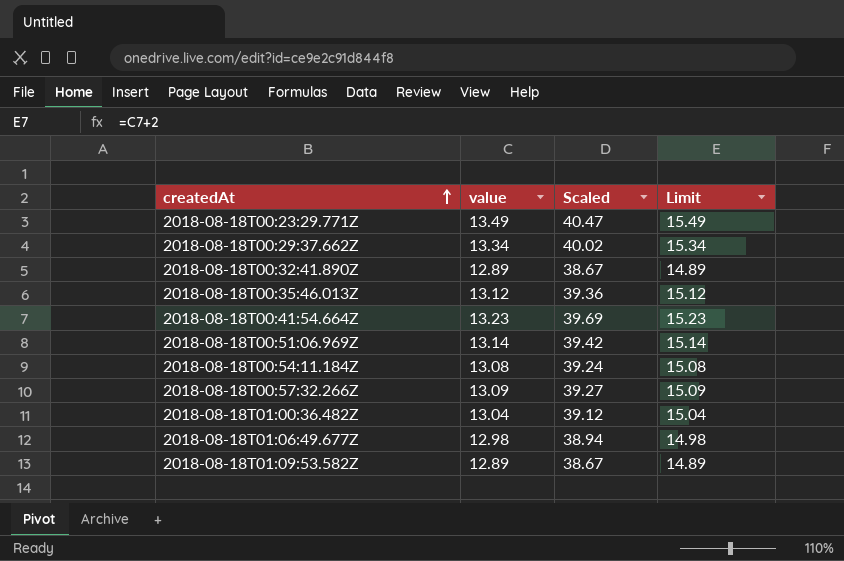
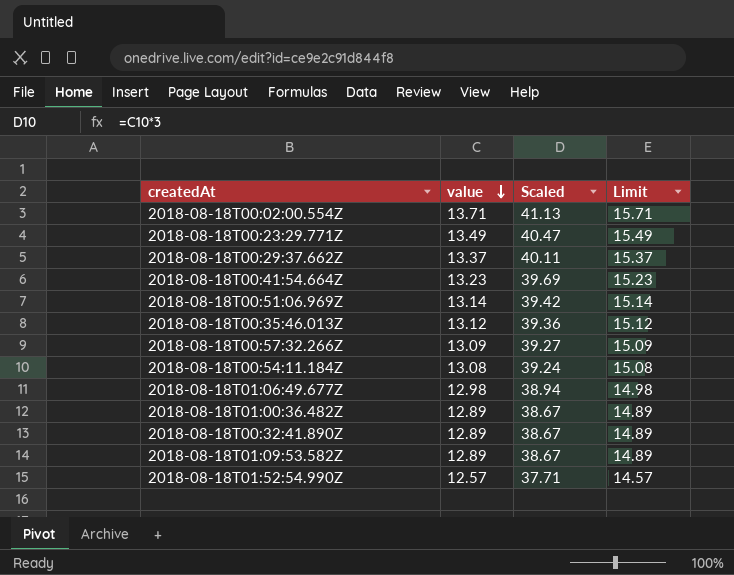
row order: createdAt ascending -> value descending
row 2018-08-18T00:02:00.554Z: none -> 13.71 | 41.13 | 15.71
2018-08-18T00:29:37.662Z | value: 13.34 -> 13.37
2018-08-18T00:29:37.662Z | Scaled: 40.02 -> 40.11
2018-08-18T00:29:37.662Z | Limit: 15.34 -> 15.37
2018-08-18T01:00:36.482Z | value: 13.04 -> 12.89
2018-08-18T01:00:36.482Z | Scaled: 39.12 -> 38.67
2018-08-18T01:00:36.482Z | Limit: 15.04 -> 14.89
row 2018-08-18T01:52:54.990Z: none -> 12.57 | 37.71 | 14.57

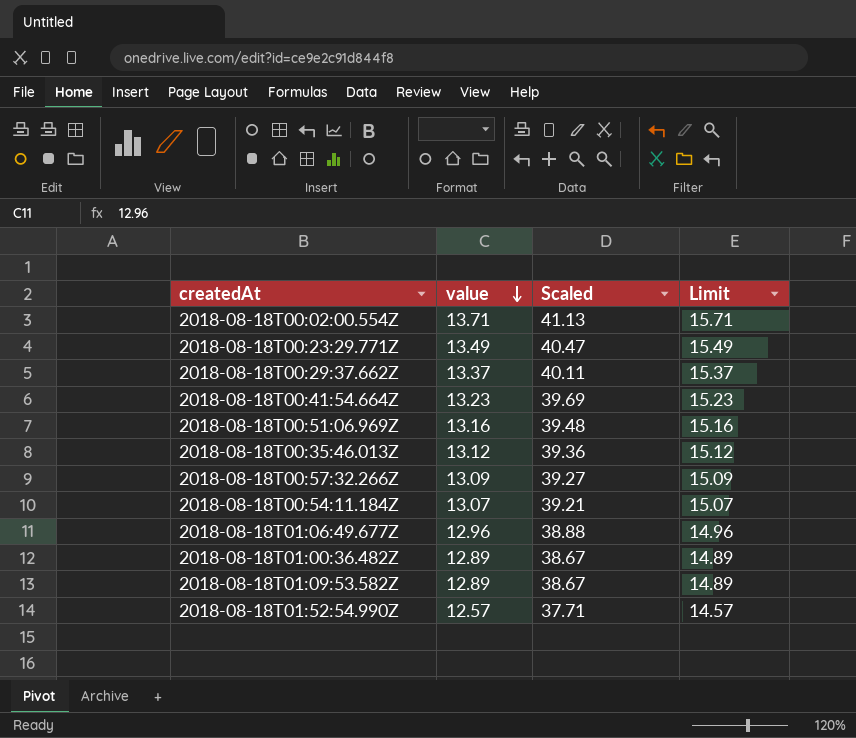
row 2018-08-18T00:32:41.890Z: 12.89 | 38.67 | 14.89 -> none
2018-08-18T00:51:06.969Z | value: 13.14 -> 13.16
2018-08-18T00:51:06.969Z | Scaled: 39.42 -> 39.48
2018-08-18T00:51:06.969Z | Limit: 15.14 -> 15.16
2018-08-18T00:54:11.184Z | value: 13.08 -> 13.07
2018-08-18T00:54:11.184Z | Scaled: 39.24 -> 39.21
2018-08-18T00:54:11.184Z | Limit: 15.08 -> 15.07
2018-08-18T01:06:49.677Z | value: 12.98 -> 12.96
2018-08-18T01:06:49.677Z | Scaled: 38.94 -> 38.88
2018-08-18T01:06:49.677Z | Limit: 14.98 -> 14.96

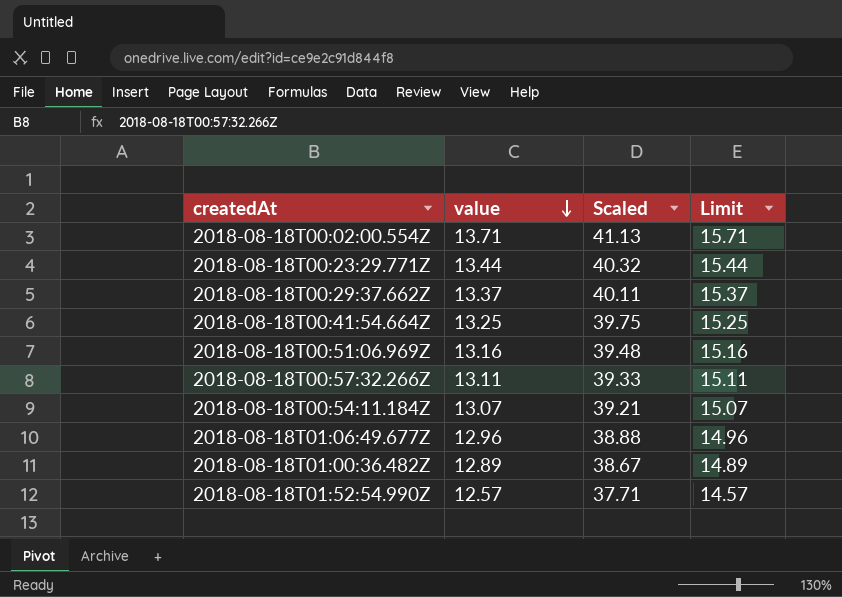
row 2018-08-18T00:35:46.013Z: 13.12 | 39.36 | 15.12 -> none
row 2018-08-18T01:09:53.582Z: 12.89 | 38.67 | 14.89 -> none
2018-08-18T00:23:29.771Z | value: 13.49 -> 13.44
2018-08-18T00:23:29.771Z | Scaled: 40.47 -> 40.32
2018-08-18T00:23:29.771Z | Limit: 15.49 -> 15.44
2018-08-18T00:41:54.664Z | value: 13.23 -> 13.25
2018-08-18T00:41:54.664Z | Scaled: 39.69 -> 39.75
2018-08-18T00:41:54.664Z | Limit: 15.23 -> 15.25
2018-08-18T00:57:32.266Z | value: 13.09 -> 13.11
2018-08-18T00:57:32.266Z | Scaled: 39.27 -> 39.33
2018-08-18T00:57:32.266Z | Limit: 15.09 -> 15.11

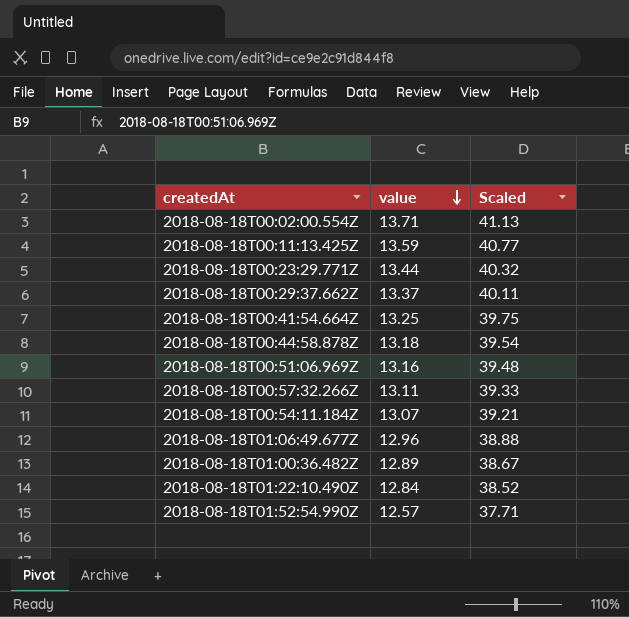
column Limit | formula: [value] + 2 -> none
row 2018-08-18T00:11:13.425Z: none -> 13.59 | 40.77
row 2018-08-18T00:44:58.878Z: none -> 13.18 | 39.54
row 2018-08-18T01:22:10.490Z: none -> 12.84 | 38.52

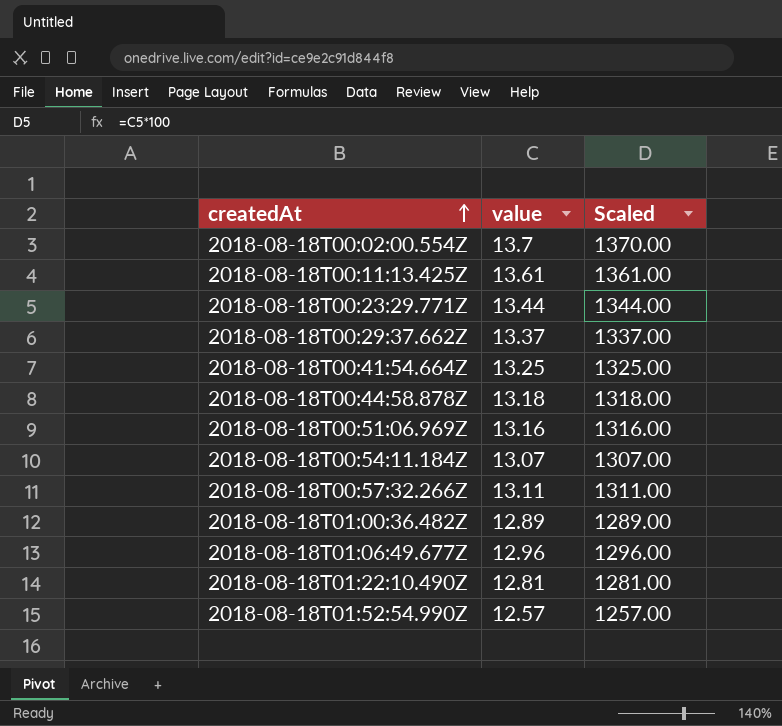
row order: value descending -> createdAt ascending
column Scaled | formula: [value] * 3 -> [value] * 100
2018-08-18T00:02:00.554Z | value: 13.71 -> 13.7
2018-08-18T00:11:13.425Z | value: 13.59 -> 13.61
2018-08-18T01:22:10.490Z | value: 12.84 -> 12.81

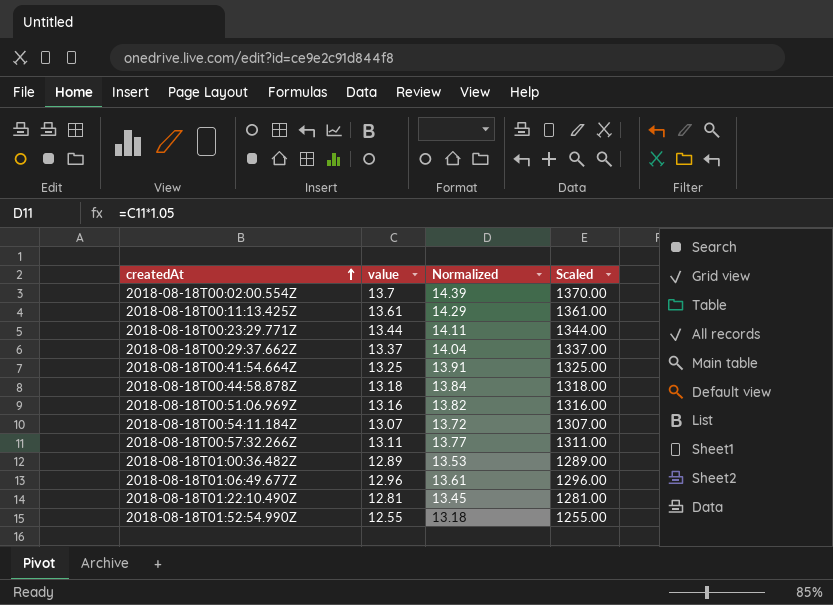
column Normalized | formula: none -> [value] * 1.05
2018-08-18T01:52:54.990Z | value: 12.57 -> 12.55
2018-08-18T01:52:54.990Z | Scaled: 1257.00 -> 1255.00

